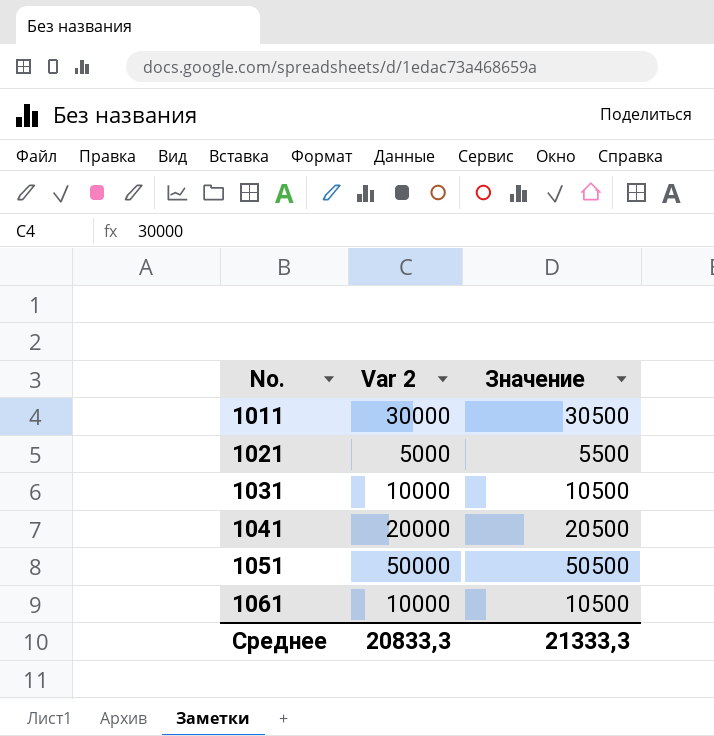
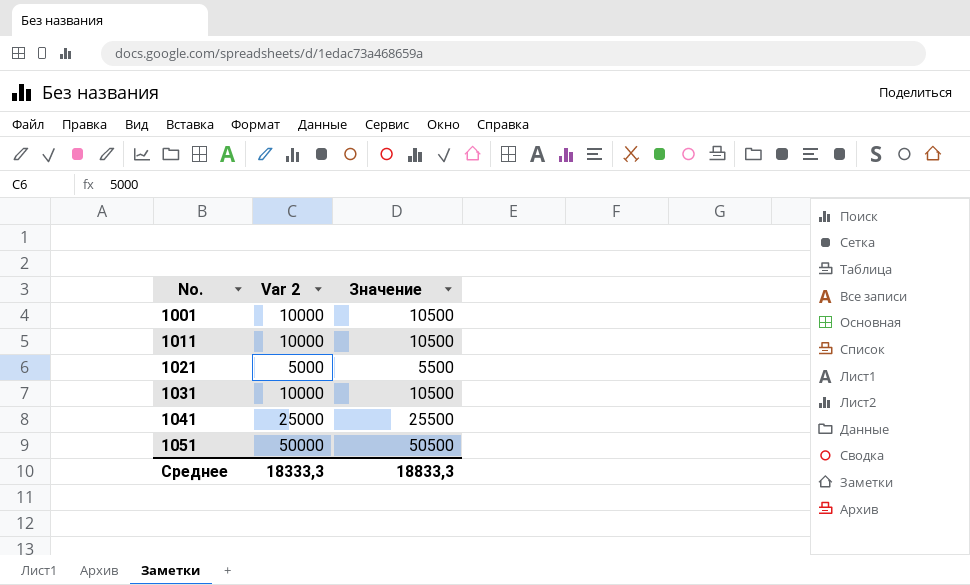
row 1061: 10000 | 10500 -> none
row 1001: none -> 10000 | 10500
1011 | Var 2: 30000 -> 10000
1011 | Значение: 30500 -> 10500
1041 | Var 2: 20000 -> 25000
1041 | Значение: 20500 -> 25500
Среднее | Var 2: 20833,3 -> 18333,3
Среднее | Значение: 21333,3 -> 18833,3

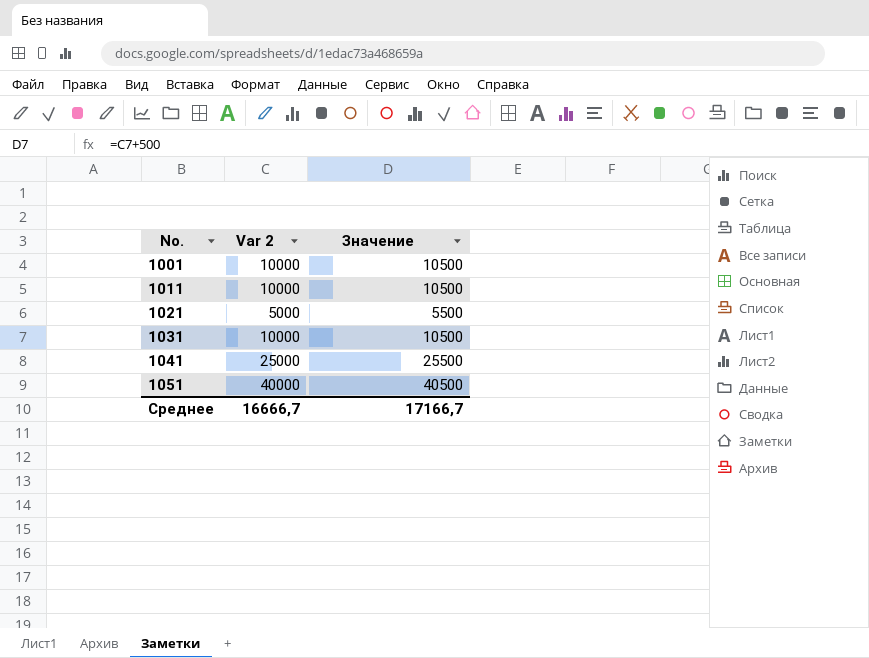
1051 | Var 2: 50000 -> 40000
1051 | Значение: 50500 -> 40500
Среднее | Var 2: 18333,3 -> 16666,7
Среднее | Значение: 18833,3 -> 17166,7

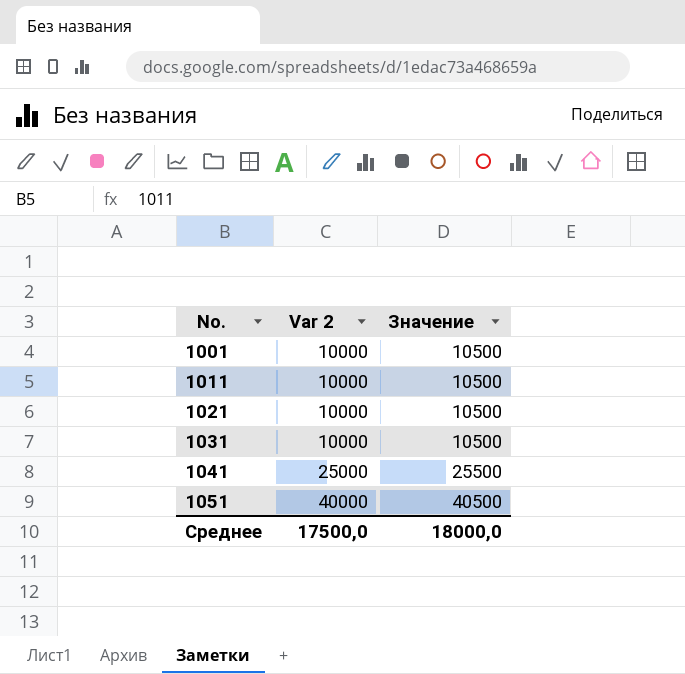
1021 | Var 2: 5000 -> 10000
1021 | Значение: 5500 -> 10500
Среднее | Var 2: 16666,7 -> 17500,0
Среднее | Значение: 17166,7 -> 18000,0

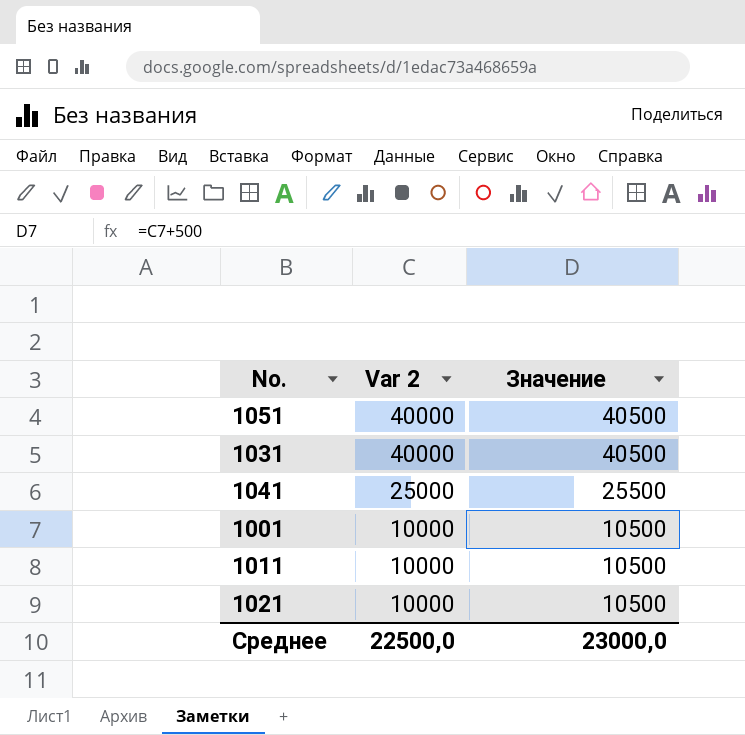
row order: No. ascending -> Var 2 descending
1031 | Var 2: 10000 -> 40000
1031 | Значение: 10500 -> 40500
Среднее | Var 2: 17500,0 -> 22500,0
Среднее | Значение: 18000,0 -> 23000,0

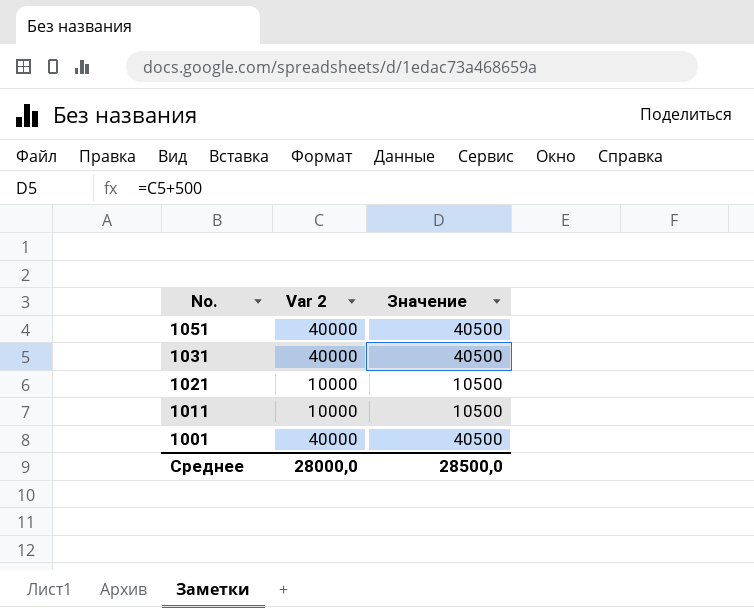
row order: Var 2 descending -> No. descending
row 1041: 25000 | 25500 -> none
1001 | Var 2: 10000 -> 40000
1001 | Значение: 10500 -> 40500
Среднее | Var 2: 22500,0 -> 28000,0
Среднее | Значение: 23000,0 -> 28500,0

